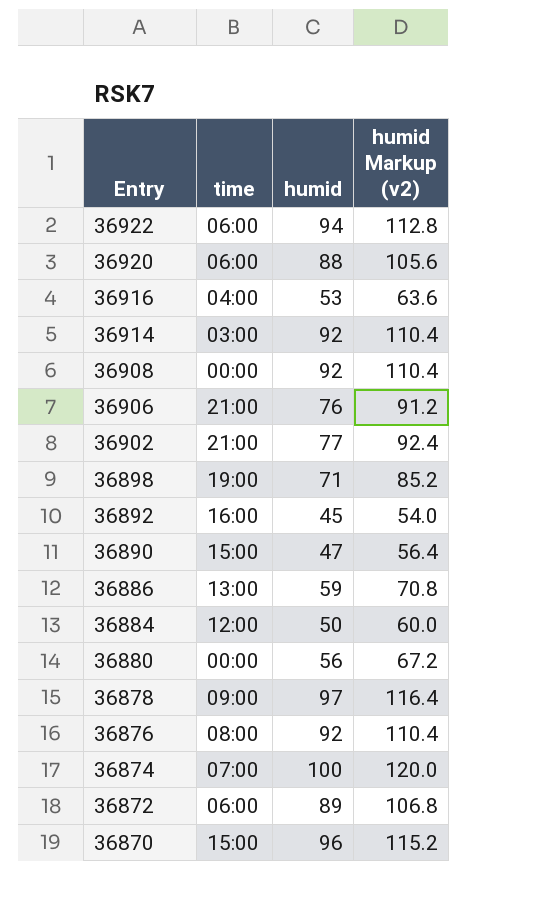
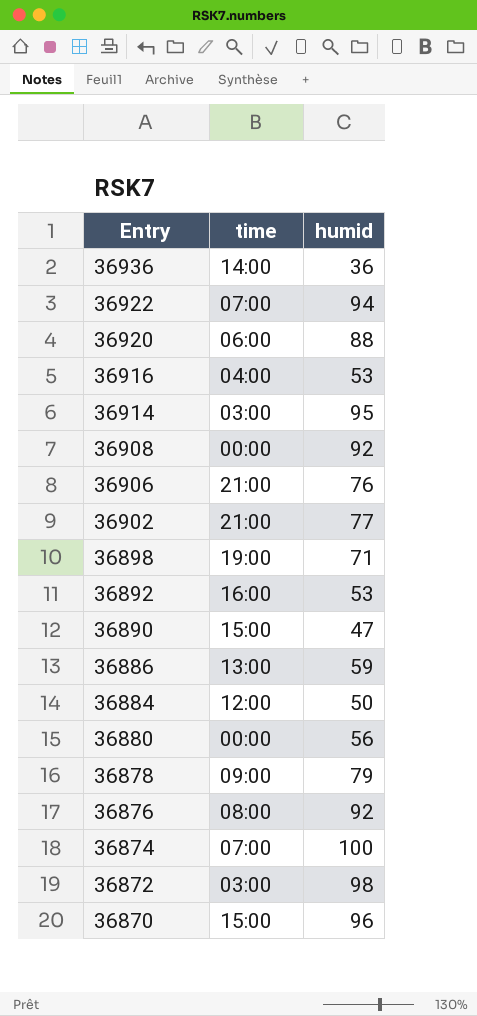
column humid Markup (v2) | formula: [humid] * 1.2 -> none
row 36936: none -> 14:00 | 36
36922 | time: 06:00 -> 07:00
36914 | humid: 92 -> 95
36892 | humid: 45 -> 53
36878 | humid: 97 -> 79
36872 | time: 06:00 -> 03:00
36872 | humid: 89 -> 98

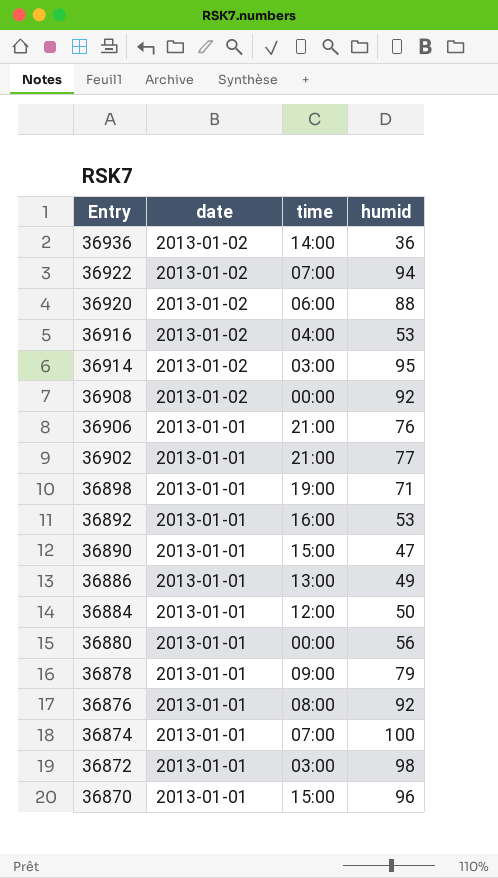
column date | position: none -> 2
36886 | humid: 59 -> 49

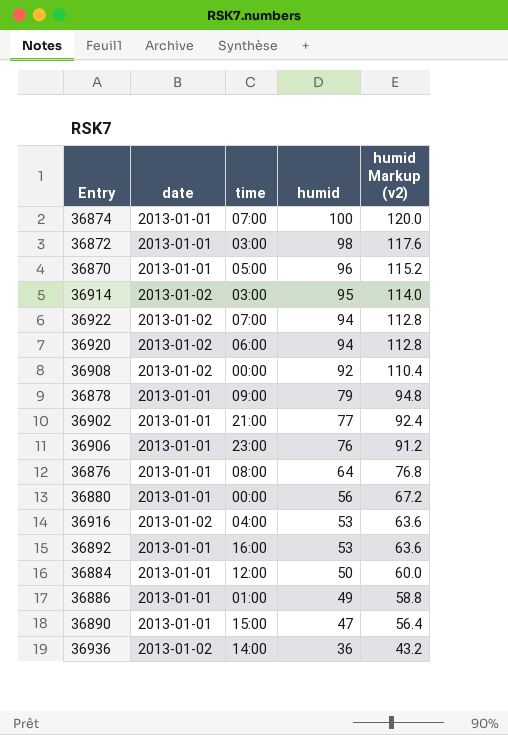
row order: Entry descending -> humid descending
column humid Markup (v2) | formula: none -> [humid] * 1.2
row 36898: 2013-01-01 | 19:00 | 71 -> none
36870 | time: 15:00 -> 05:00
36920 | humid: 88 -> 94
36906 | time: 21:00 -> 23:00
36876 | humid: 92 -> 64
36886 | time: 13:00 -> 01:00

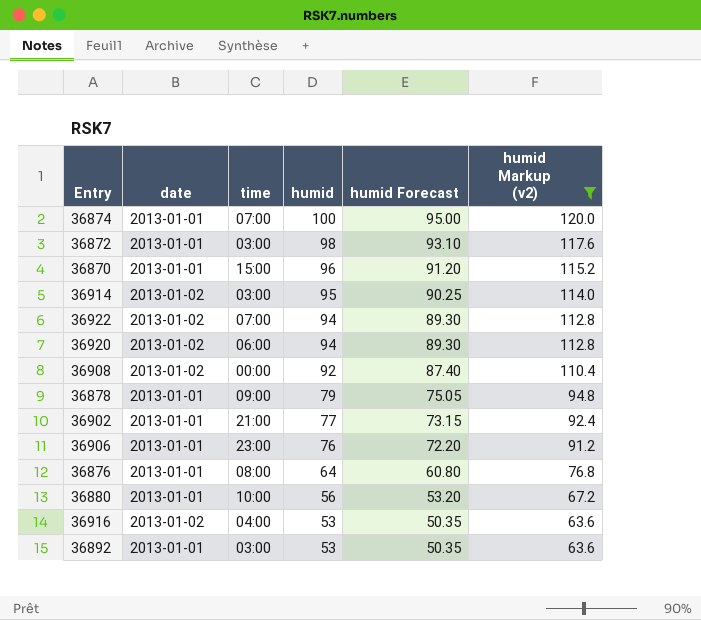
filter: none -> humid Markup (v2) >= 63.6
column humid Forecast | formula: none -> [humid] * 0.95
36870 | time: 05:00 -> 15:00
36880 | time: 00:00 -> 10:00
36892 | time: 16:00 -> 03:00

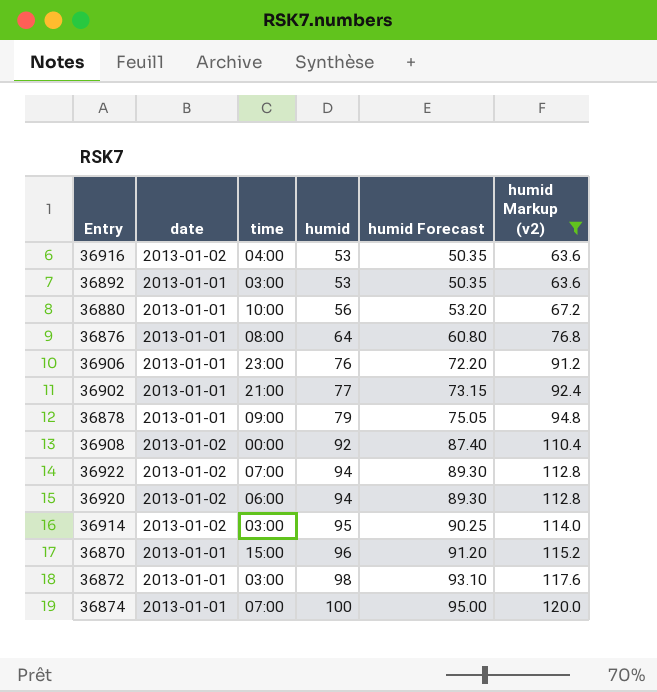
row order: humid descending -> humid ascending

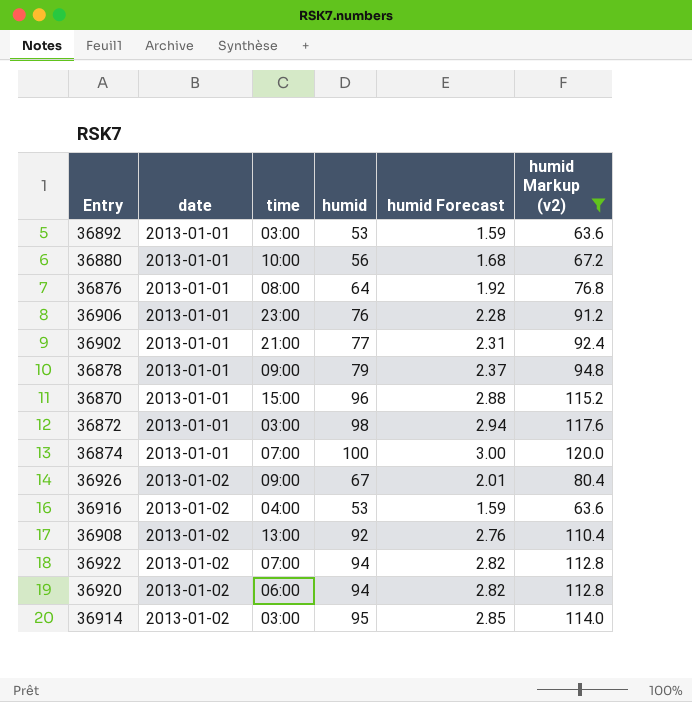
row order: humid ascending -> date ascending
column humid Forecast | formula: [humid] * 0.95 -> [humid] * 0.03
row 36926: none -> 2013-01-02 | 09:00 | 67 | 2.01 | 80.4
36908 | time: 00:00 -> 13:00

